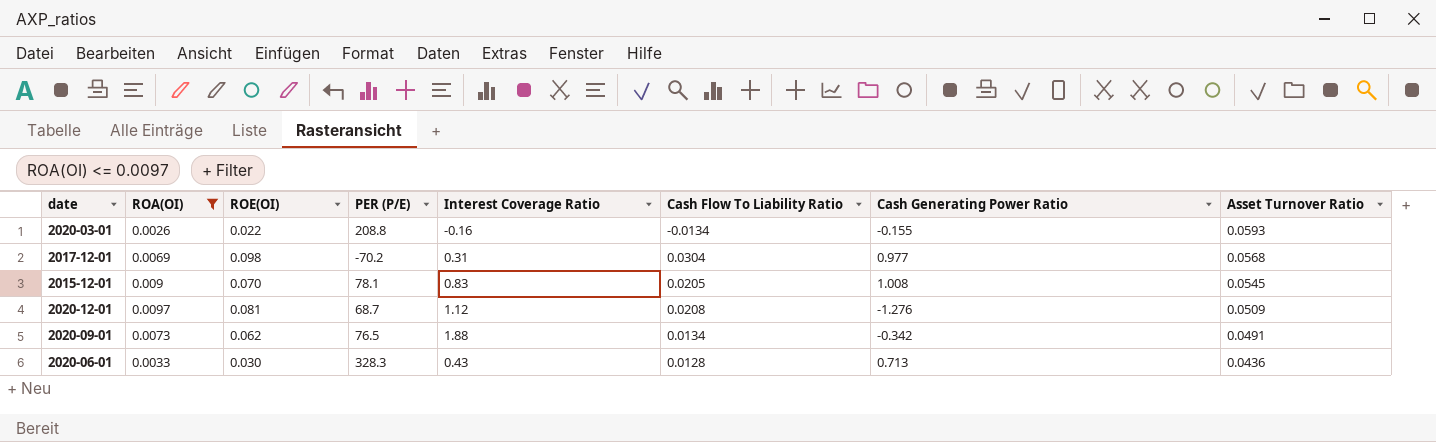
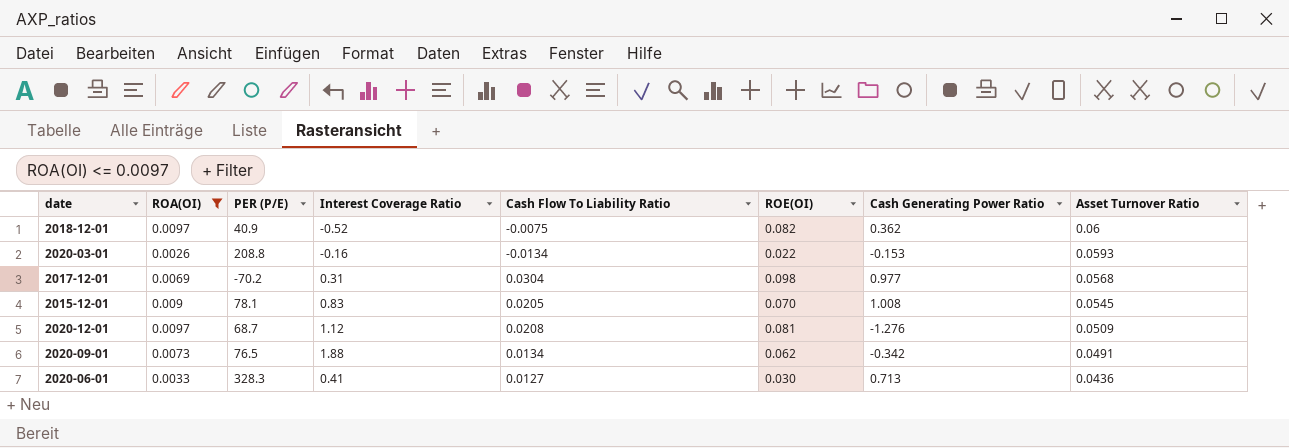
column ROE(OI) | position: 3 -> 6
row 2018-12-01: none -> 0.0097 | 40.9 | -0.52 | -0.0075 | 0.082 | 0.362 | 0.06
2020-03-01 | Cash Generating Power Ratio: -0.155 -> -0.153
2020-06-01 | Interest Coverage Ratio: 0.43 -> 0.41
2020-06-01 | Cash Flow To Liability Ratio: 0.0128 -> 0.0127

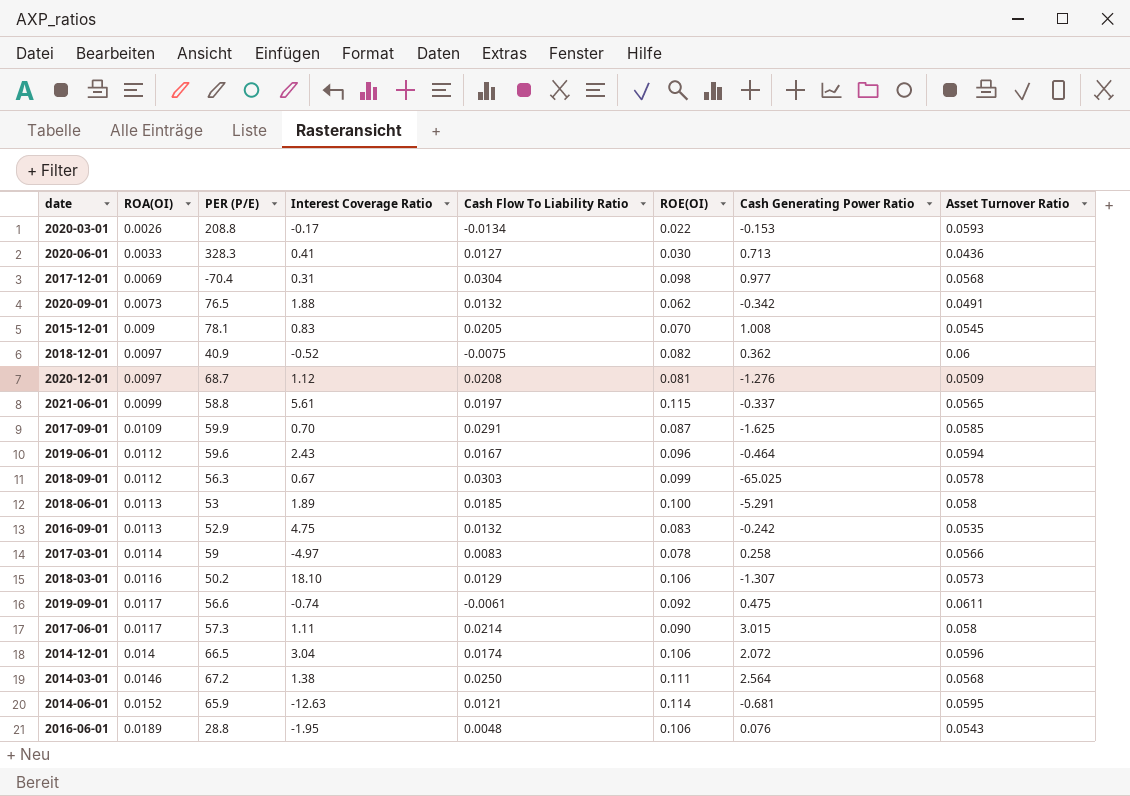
filter: ROA(OI) <= 0.0097 -> none
row order: Asset Turnover Ratio descending -> ROA(OI) ascending
2020-03-01 | Interest Coverage Ratio: -0.16 -> -0.17
2017-12-01 | PER (P/E): -70.2 -> -70.4
2020-09-01 | Cash Flow To Liability Ratio: 0.0134 -> 0.0132

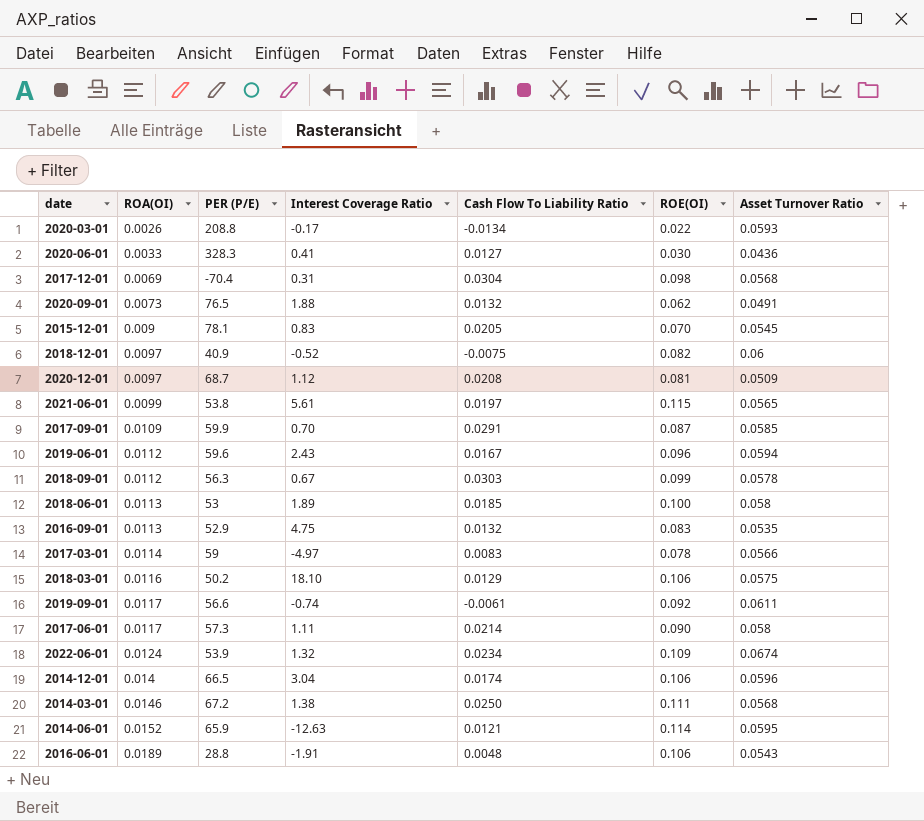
column Cash Generating Power Ratio | position: 7 -> none
2021-06-01 | PER (P/E): 58.8 -> 53.8
2018-03-01 | Asset Turnover Ratio: 0.0573 -> 0.0575
row 2022-06-01: none -> 0.0124 | 53.9 | 1.32 | 0.0234 | 0.109 | 0.0674
2016-06-01 | Interest Coverage Ratio: -1.95 -> -1.91

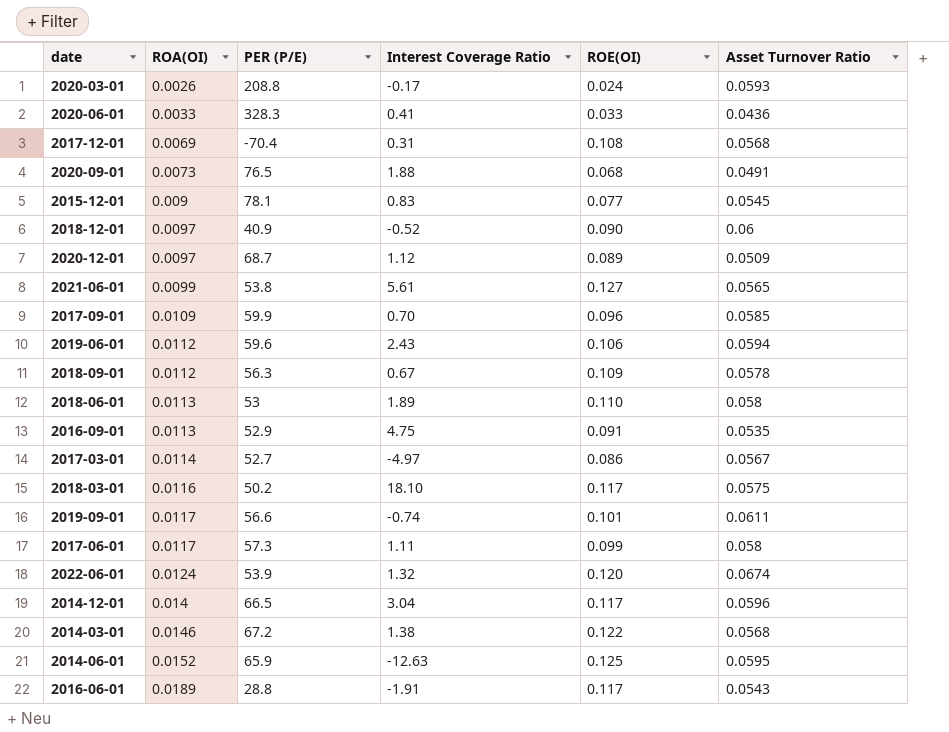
column Cash Flow To Liability Ratio | position: 5 -> none
2020-03-01 | ROE(OI): 0.022 -> 0.024
2020-06-01 | ROE(OI): 0.030 -> 0.033
2017-12-01 | ROE(OI): 0.098 -> 0.108
2020-09-01 | ROE(OI): 0.062 -> 0.068
2015-12-01 | ROE(OI): 0.070 -> 0.077
2018-12-01 | ROE(OI): 0.082 -> 0.090
2020-12-01 | ROE(OI): 0.081 -> 0.089
2021-06-01 | ROE(OI): 0.115 -> 0.127
2017-09-01 | ROE(OI): 0.087 -> 0.096
2019-06-01 | ROE(OI): 0.096 -> 0.106
2018-09-01 | ROE(OI): 0.099 -> 0.109
2018-06-01 | ROE(OI): 0.100 -> 0.110
2016-09-01 | ROE(OI): 0.083 -> 0.091
2017-03-01 | PER (P/E): 59 -> 52.7
2017-03-01 | ROE(OI): 0.078 -> 0.086
2017-03-01 | Asset Turnover Ratio: 0.0566 -> 0.0567
2018-03-01 | ROE(OI): 0.106 -> 0.117
2019-09-01 | ROE(OI): 0.092 -> 0.101
2017-06-01 | ROE(OI): 0.090 -> 0.099
2022-06-01 | ROE(OI): 0.109 -> 0.120
2014-12-01 | ROE(OI): 0.106 -> 0.117
2014-03-01 | ROE(OI): 0.111 -> 0.122
2014-06-01 | ROE(OI): 0.114 -> 0.125
2016-06-01 | ROE(OI): 0.106 -> 0.117

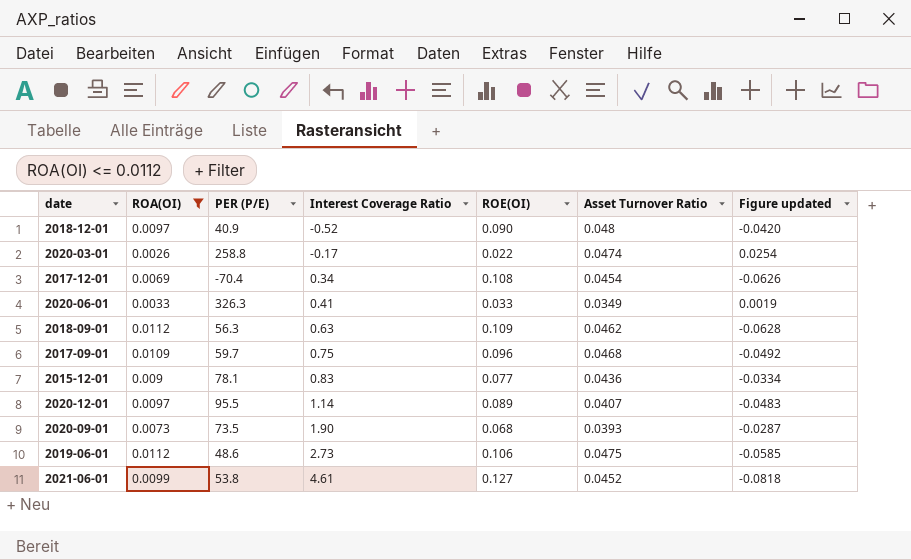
filter: none -> ROA(OI) <= 0.0112
row order: ROA(OI) ascending -> Interest Coverage Ratio ascending
column Figure updated | formula: none -> [Asset Turnover Ratio] - [ROE(OI)]
2018-12-01 | Asset Turnover Ratio: 0.06 -> 0.048
2020-03-01 | PER (P/E): 208.8 -> 258.8
2020-03-01 | ROE(OI): 0.024 -> 0.022
2020-03-01 | Asset Turnover Ratio: 0.0593 -> 0.0474
2017-12-01 | Interest Coverage Ratio: 0.31 -> 0.34
2017-12-01 | Asset Turnover Ratio: 0.0568 -> 0.0454
2020-06-01 | PER (P/E): 328.3 -> 326.3
2020-06-01 | Asset Turnover Ratio: 0.0436 -> 0.0349
2018-09-01 | Interest Coverage Ratio: 0.67 -> 0.63
2018-09-01 | Asset Turnover Ratio: 0.0578 -> 0.0462
2017-09-01 | PER (P/E): 59.9 -> 59.7
2017-09-01 | Interest Coverage Ratio: 0.70 -> 0.75
2017-09-01 | Asset Turnover Ratio: 0.0585 -> 0.0468
2015-12-01 | Asset Turnover Ratio: 0.0545 -> 0.0436
2020-12-01 | PER (P/E): 68.7 -> 95.5
2020-12-01 | Interest Coverage Ratio: 1.12 -> 1.14
2020-12-01 | Asset Turnover Ratio: 0.0509 -> 0.0407
2020-09-01 | PER (P/E): 76.5 -> 73.5
2020-09-01 | Interest Coverage Ratio: 1.88 -> 1.90
2020-09-01 | Asset Turnover Ratio: 0.0491 -> 0.0393
2019-06-01 | PER (P/E): 59.6 -> 48.6
2019-06-01 | Interest Coverage Ratio: 2.43 -> 2.73
2019-06-01 | Asset Turnover Ratio: 0.0594 -> 0.0475
2021-06-01 | Interest Coverage Ratio: 5.61 -> 4.61
2021-06-01 | Asset Turnover Ratio: 0.0565 -> 0.0452

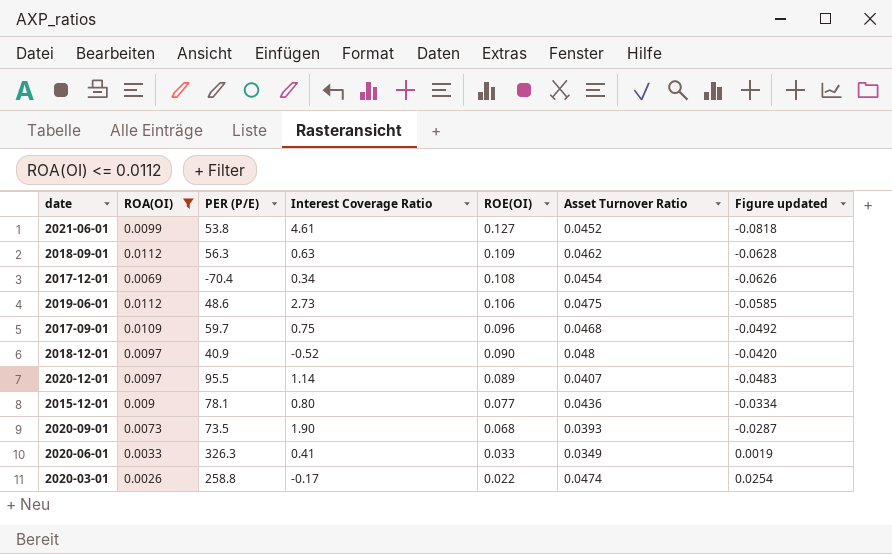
row order: Interest Coverage Ratio ascending -> ROE(OI) descending
2015-12-01 | Interest Coverage Ratio: 0.83 -> 0.80

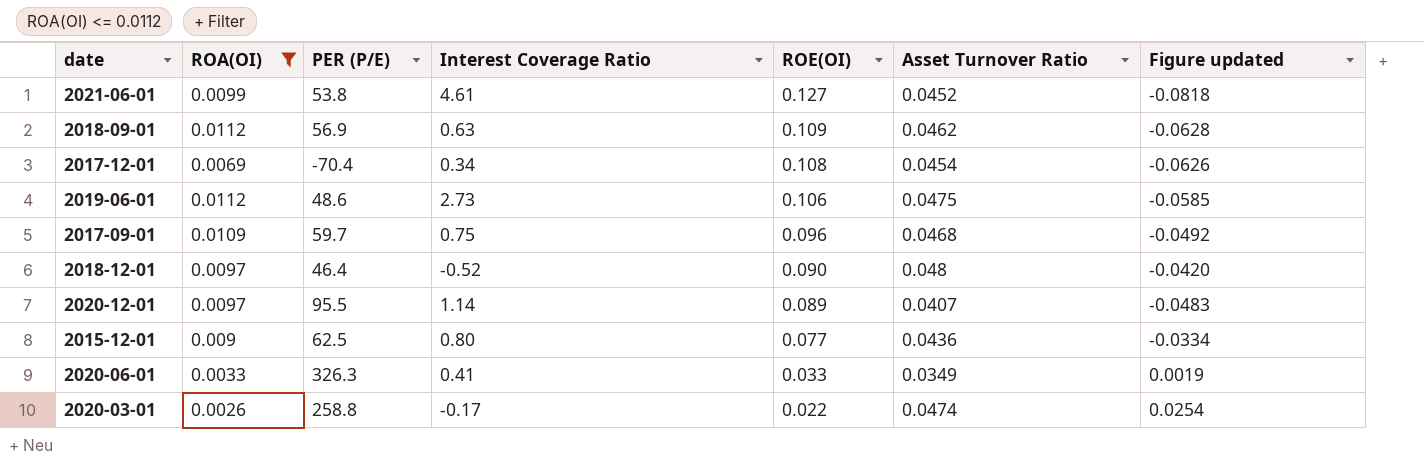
row 2020-09-01: 0.0073 | 73.5 | 1.90 | 0.068 | 0.0393 | -0.0287 -> none
2018-09-01 | PER (P/E): 56.3 -> 56.9
2018-12-01 | PER (P/E): 40.9 -> 46.4
2015-12-01 | PER (P/E): 78.1 -> 62.5

